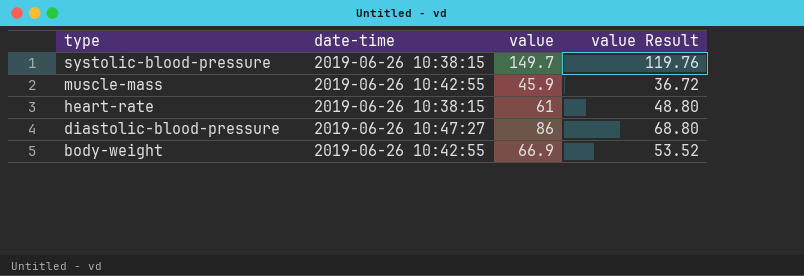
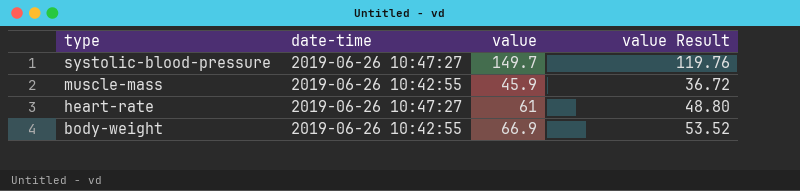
row diastolic-blood-pressure: 2019-06-26 10:47:27 | 86 | 68.80 -> none
systolic-blood-pressure | date-time: 2019-06-26 10:38:15 -> 2019-06-26 10:47:27
heart-rate | date-time: 2019-06-26 10:38:15 -> 2019-06-26 10:47:27

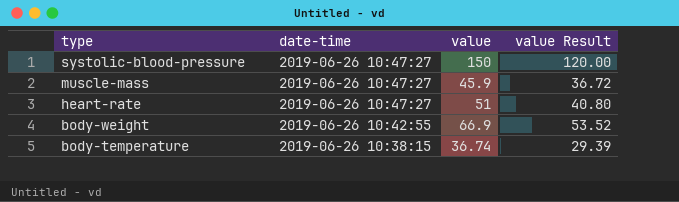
systolic-blood-pressure | value: 149.7 -> 150
systolic-blood-pressure | value Result: 119.76 -> 120.00
muscle-mass | date-time: 2019-06-26 10:42:55 -> 2019-06-26 10:47:27
heart-rate | value: 61 -> 51
heart-rate | value Result: 48.80 -> 40.80
row body-temperature: none -> 2019-06-26 10:38:15 | 36.74 | 29.39

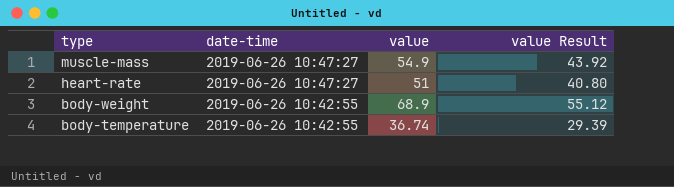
row systolic-blood-pressure: 2019-06-26 10:47:27 | 150 | 120.00 -> none
muscle-mass | value: 45.9 -> 54.9
muscle-mass | value Result: 36.72 -> 43.92
body-weight | value: 66.9 -> 68.9
body-weight | value Result: 53.52 -> 55.12
body-temperature | date-time: 2019-06-26 10:38:15 -> 2019-06-26 10:42:55

